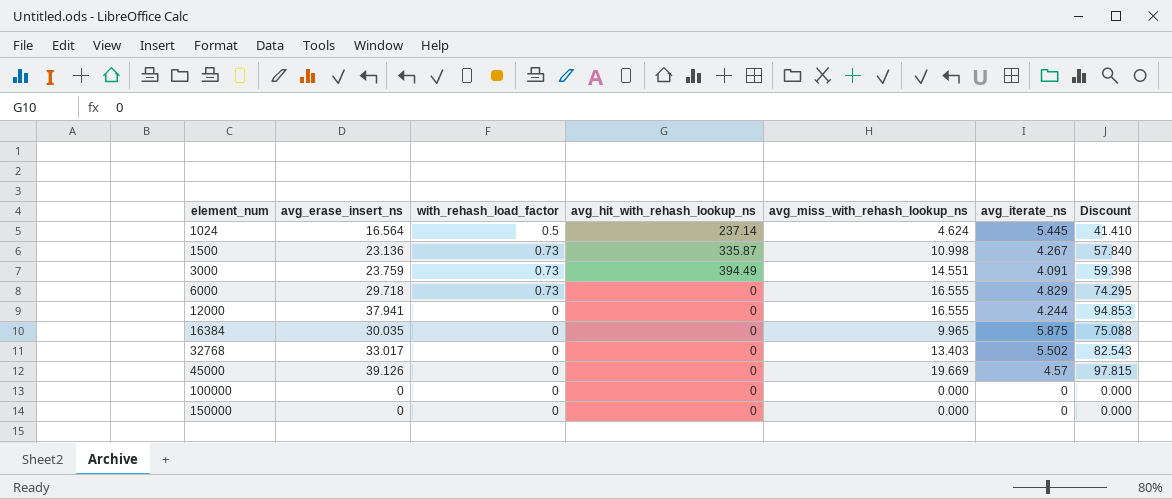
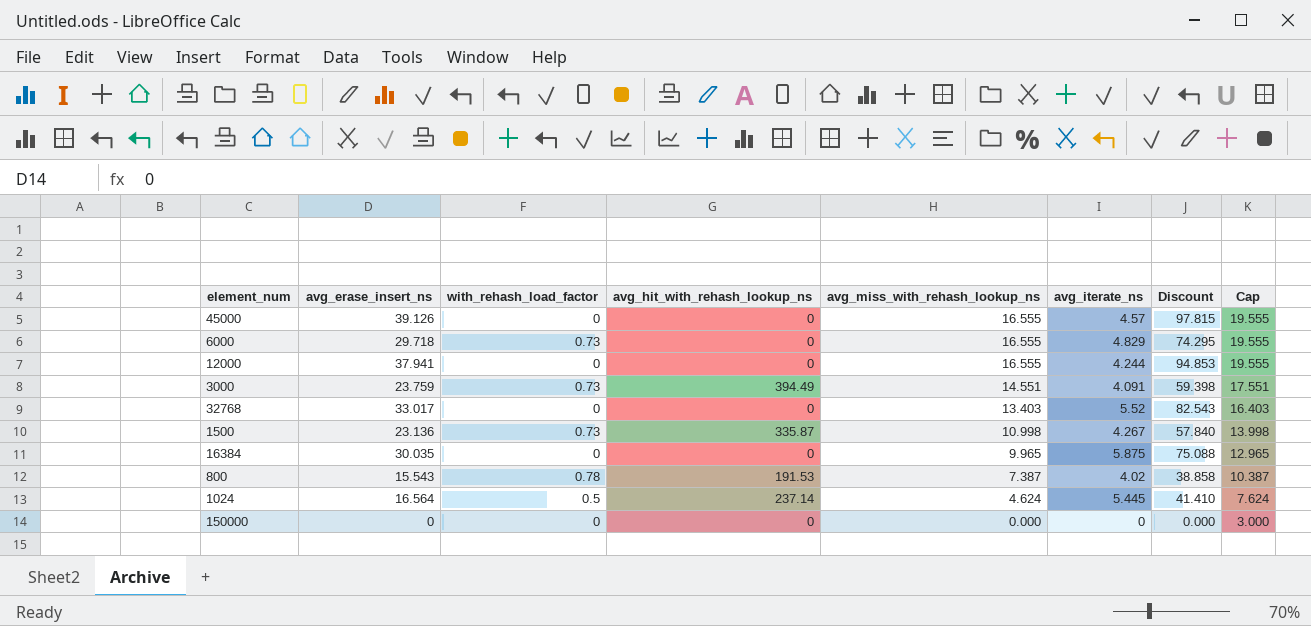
row order: element_num ascending -> avg_miss_with_rehash_lookup_ns descending
column Cap | formula: none -> [avg_miss_with_rehash_lookup_ns] + 3
row 100000: 0 | 0 | 0 | 0.000 | 0 | 0.000 -> none
45000 | avg_miss_with_rehash_lookup_ns: 19.669 -> 16.555
32768 | avg_iterate_ns: 5.502 -> 5.52
row 800: none -> 15.543 | 0.78 | 191.53 | 7.387 | 4.02 | 38.858 | 10.387

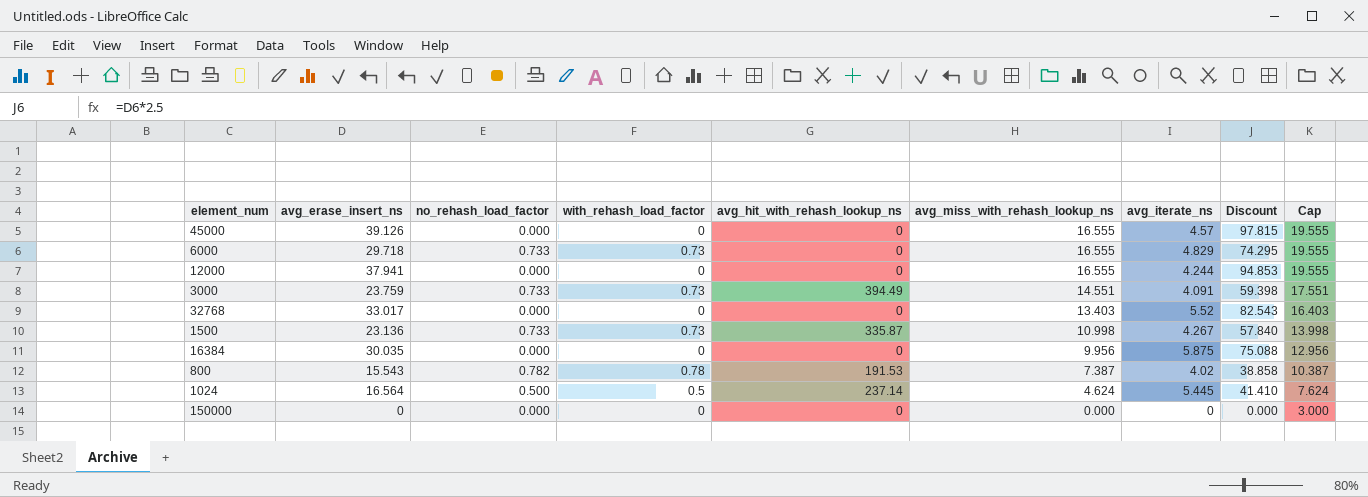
column no_rehash_load_factor | position: none -> 3
16384 | avg_miss_with_rehash_lookup_ns: 9.965 -> 9.956
16384 | Cap: 12.965 -> 12.956

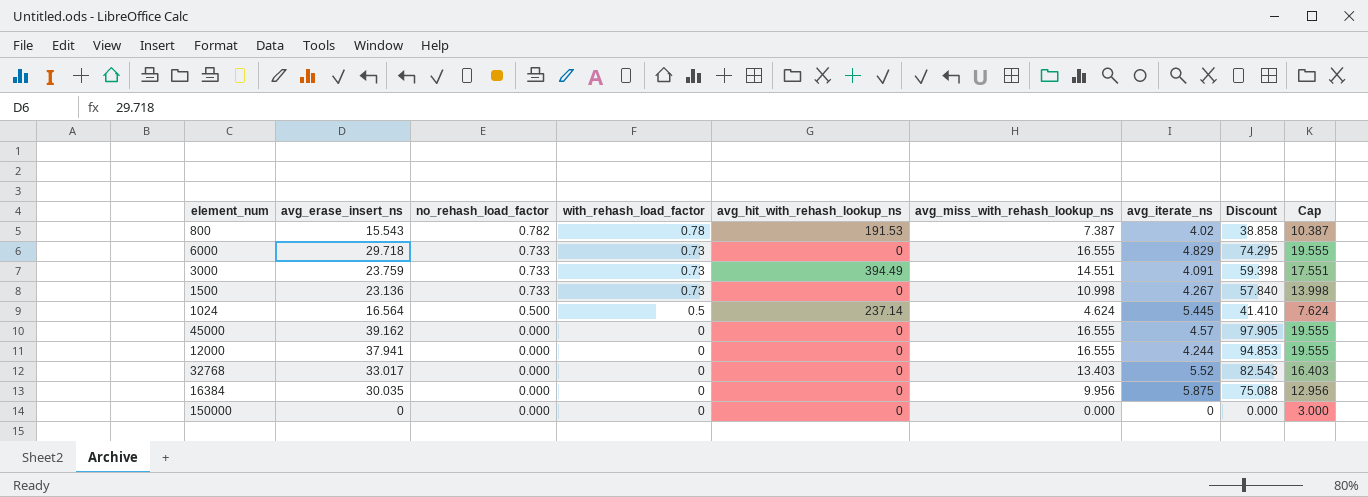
row order: avg_miss_with_rehash_lookup_ns descending -> no_rehash_load_factor descending
1500 | avg_hit_with_rehash_lookup_ns: 335.87 -> 0
45000 | avg_erase_insert_ns: 39.126 -> 39.162
45000 | Discount: 97.815 -> 97.905

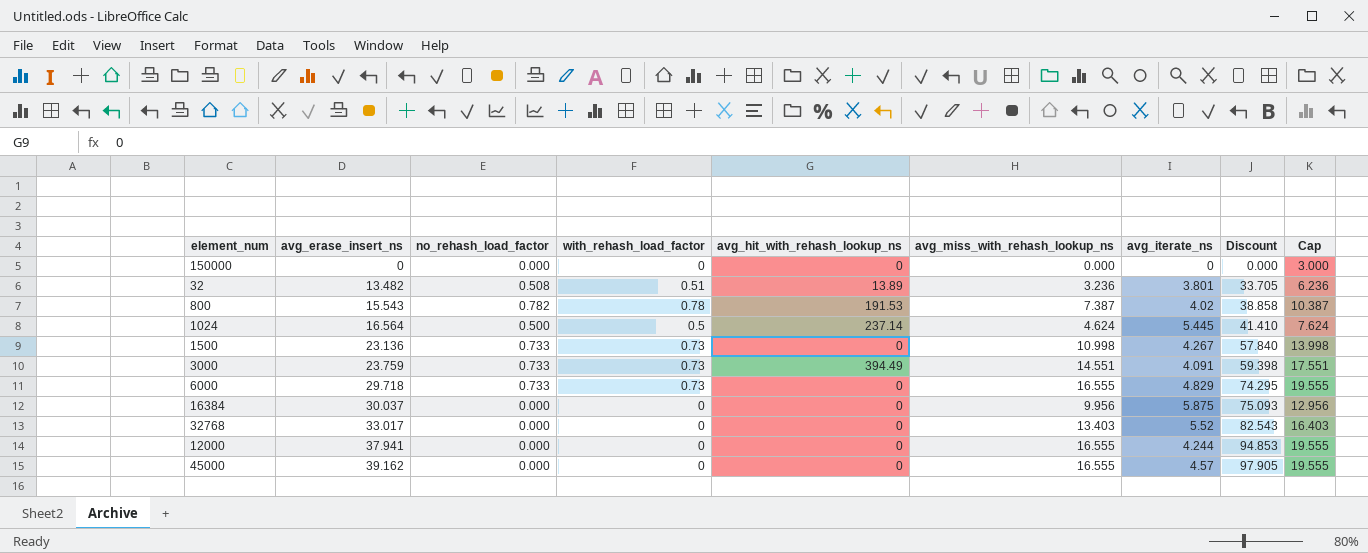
row order: no_rehash_load_factor descending -> avg_erase_insert_ns ascending
row 32: none -> 13.482 | 0.508 | 0.51 | 13.89 | 3.236 | 3.801 | 33.705 | 6.236
16384 | avg_erase_insert_ns: 30.035 -> 30.037
16384 | Discount: 75.088 -> 75.093

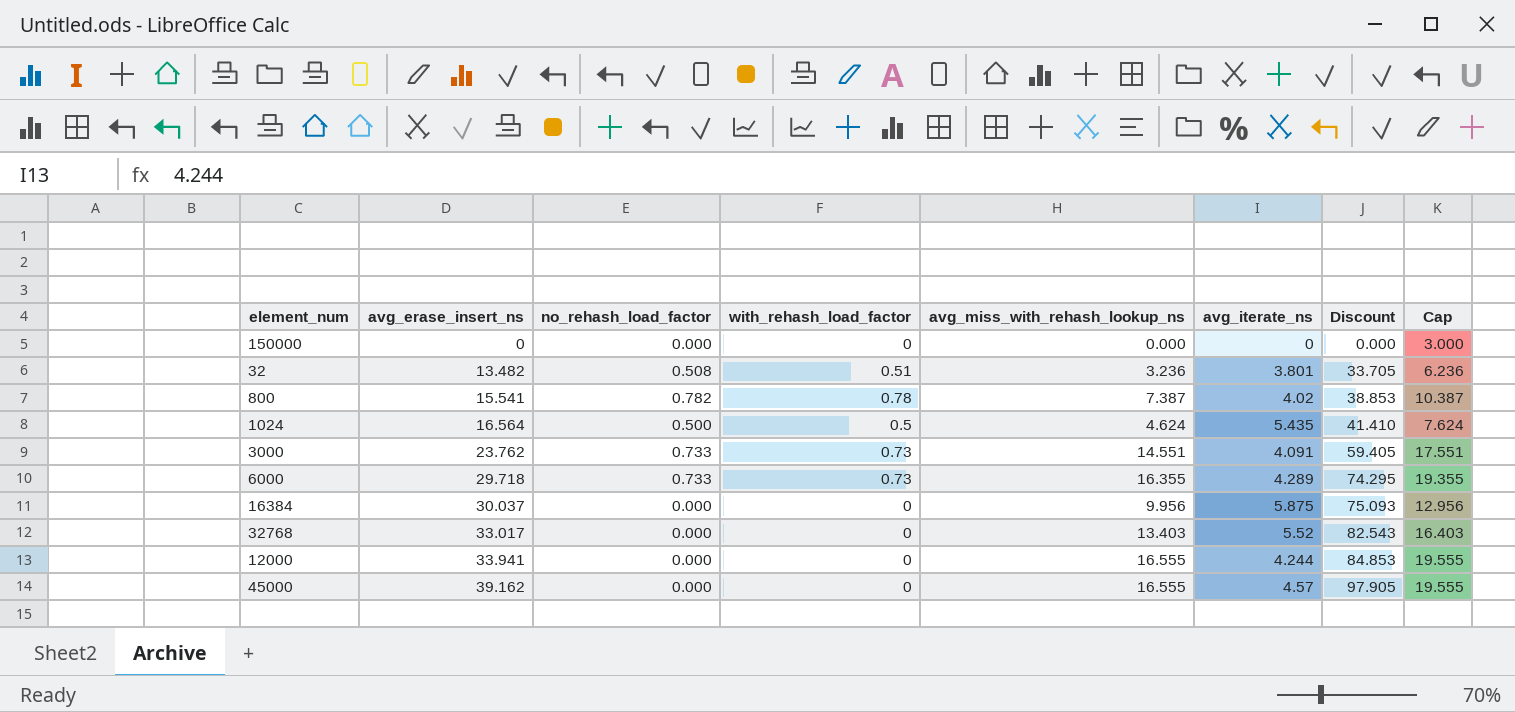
column avg_hit_with_rehash_lookup_ns | position: 5 -> none
row 1500: 23.136 | 0.733 | 0.73 | 0 | 10.998 | 4.267 | 57.840 | 13.998 -> none
800 | avg_erase_insert_ns: 15.543 -> 15.541
800 | Discount: 38.858 -> 38.853
1024 | avg_iterate_ns: 5.445 -> 5.435
3000 | avg_erase_insert_ns: 23.759 -> 23.762
3000 | Discount: 59.398 -> 59.405
6000 | avg_miss_with_rehash_lookup_ns: 16.555 -> 16.355
6000 | avg_iterate_ns: 4.829 -> 4.289
6000 | Cap: 19.555 -> 19.355
12000 | avg_erase_insert_ns: 37.941 -> 33.941
12000 | Discount: 94.853 -> 84.853

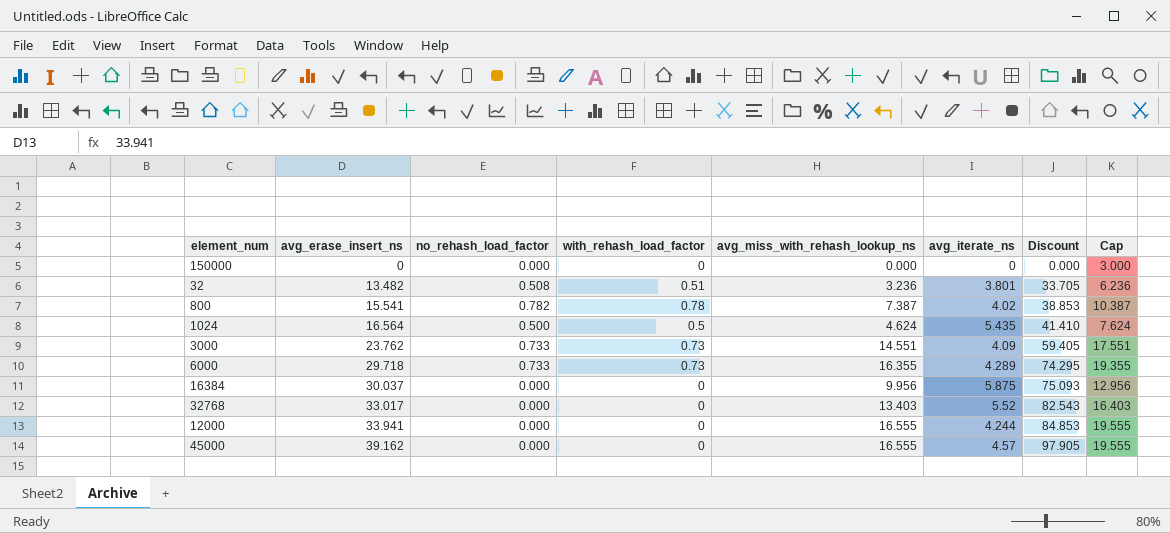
3000 | avg_iterate_ns: 4.091 -> 4.09

